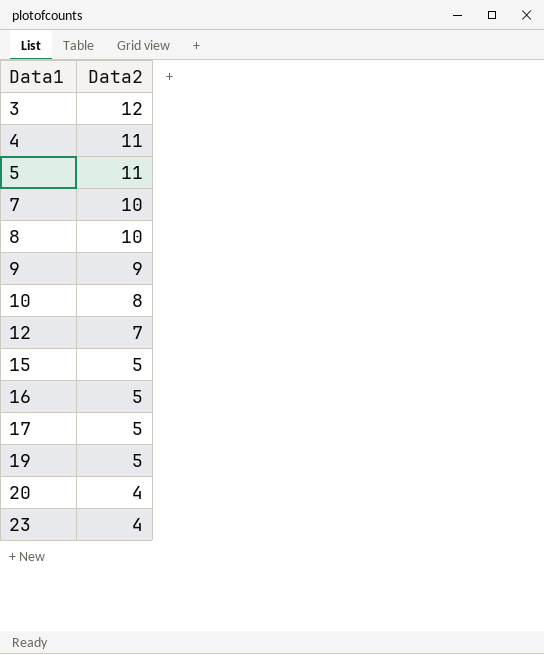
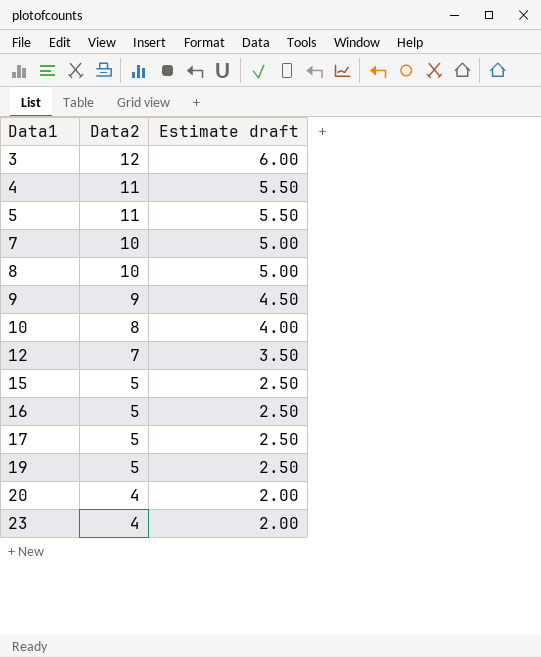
column Estimate draft | formula: none -> [Data2] * 0.5

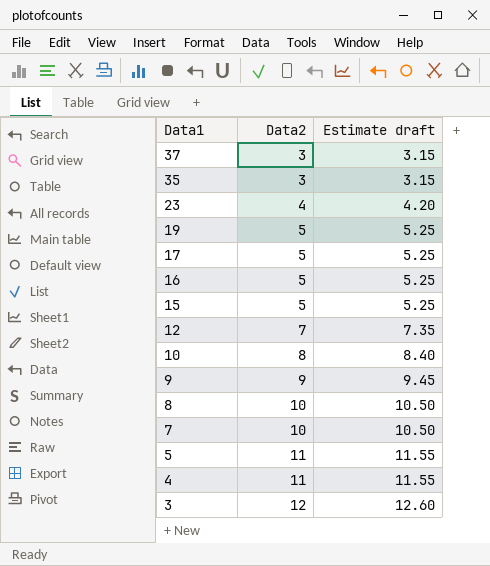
row order: Data1 ascending -> Data1 descending
column Estimate draft | formula: [Data2] * 0.5 -> [Data2] * 1.05
row 20: 4 | 2.00 -> none
row 37: none -> 3 | 3.15
row 35: none -> 3 | 3.15

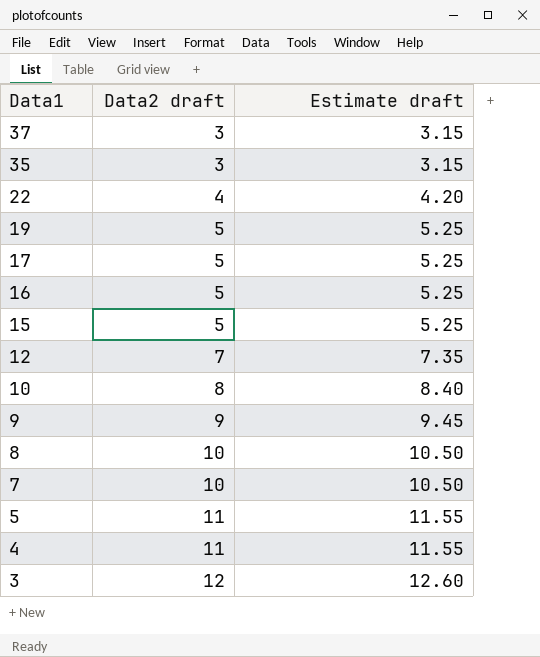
column name: Data2 -> Data2 draft
row 23: 4 | 4.20 -> none
row 22: none -> 4 | 4.20

